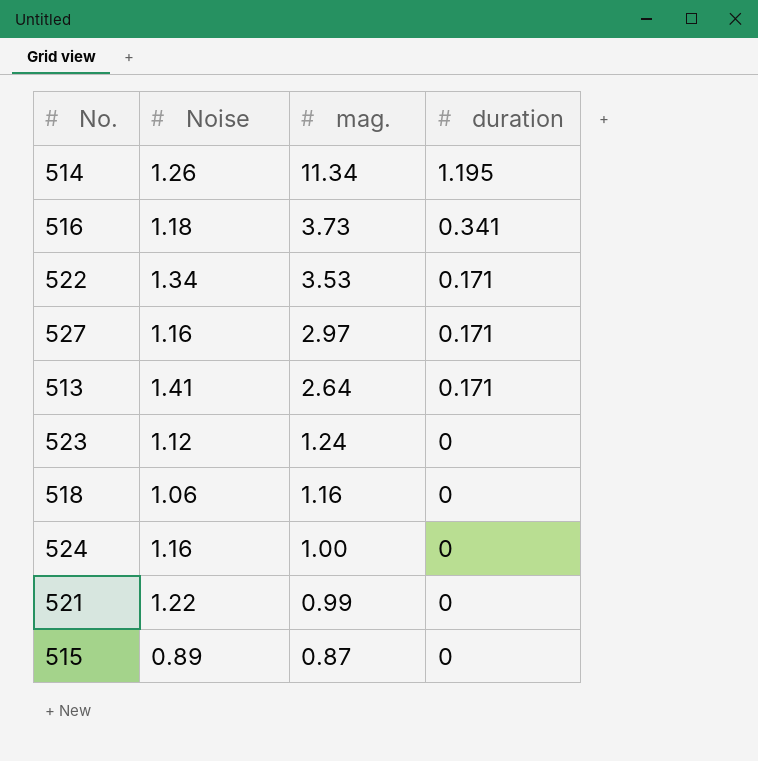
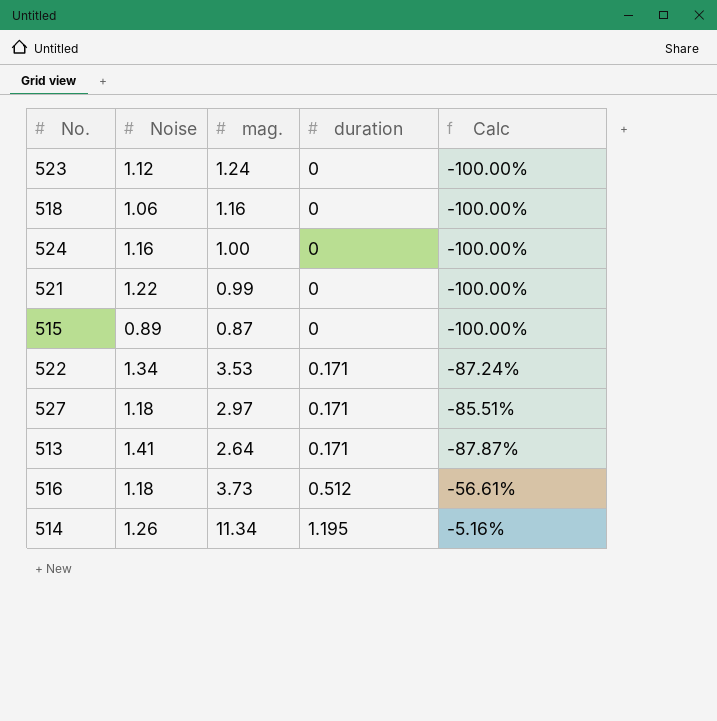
row order: mag. descending -> duration ascending
column Calc | formula: none -> ([duration] - [Noise]) / [Noise]
527 | Noise: 1.16 -> 1.18
516 | duration: 0.341 -> 0.512

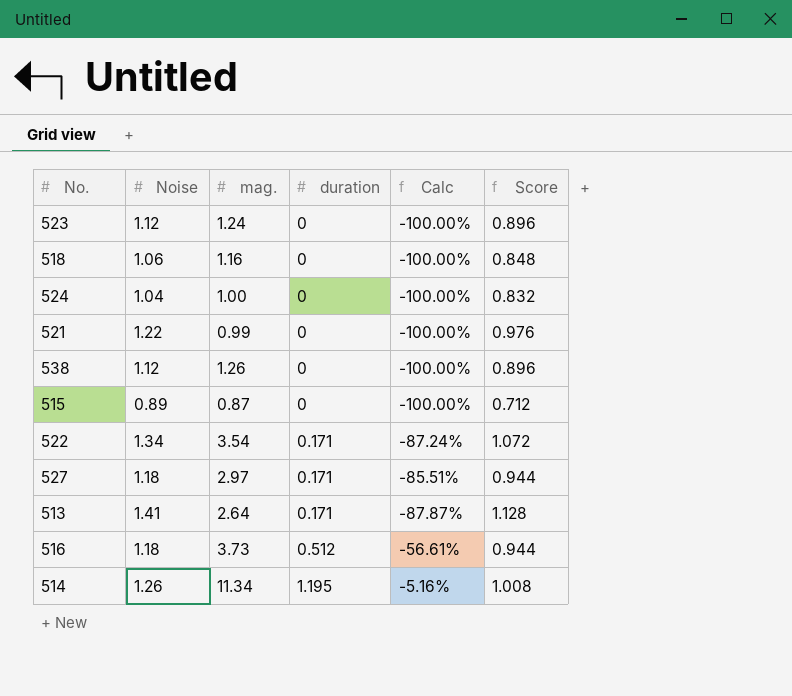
column Score | formula: none -> [Noise] * 0.8
524 | Noise: 1.16 -> 1.04
row 538: none -> 1.12 | 1.26 | 0 | -100.00% | 0.896
522 | mag.: 3.53 -> 3.54

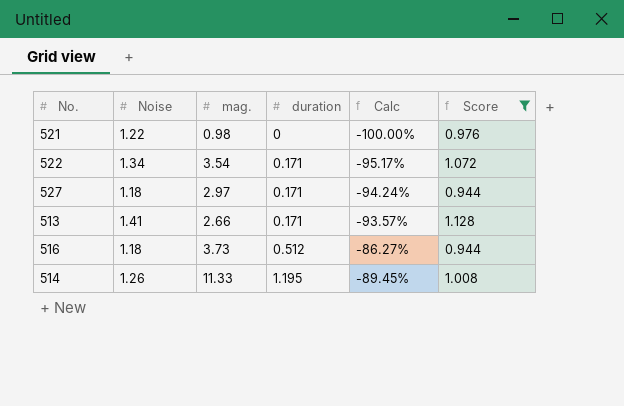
filter: none -> Score >= 0.944
column Calc | formula: ([duration] - [Noise]) / [Noise] -> ([duration] - [mag.]) / [mag.]
521 | mag.: 0.99 -> 0.98
513 | mag.: 2.64 -> 2.66
514 | mag.: 11.34 -> 11.33

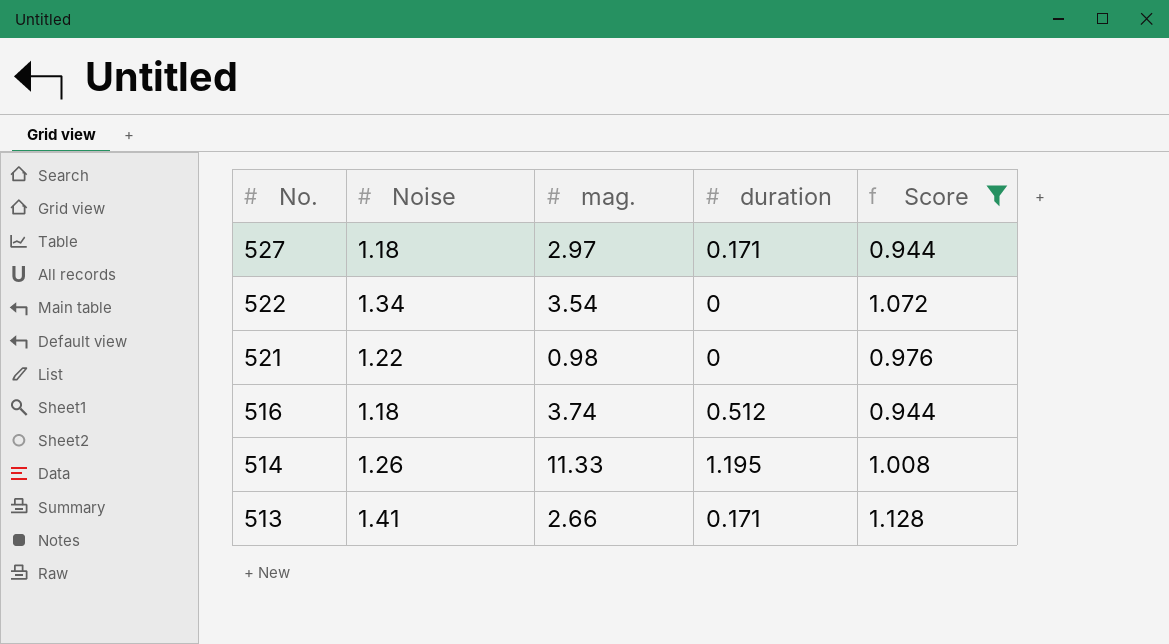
row order: duration ascending -> No. descending
column Calc | formula: ([duration] - [mag.]) / [mag.] -> none
522 | duration: 0.171 -> 0
516 | mag.: 3.73 -> 3.74

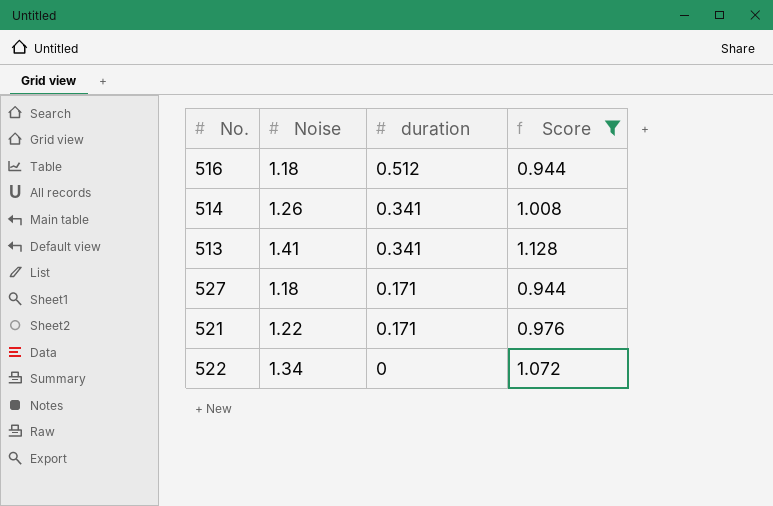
row order: No. descending -> duration descending
column mag. | position: 3 -> none
514 | duration: 1.195 -> 0.341
513 | duration: 0.171 -> 0.341
521 | duration: 0 -> 0.171

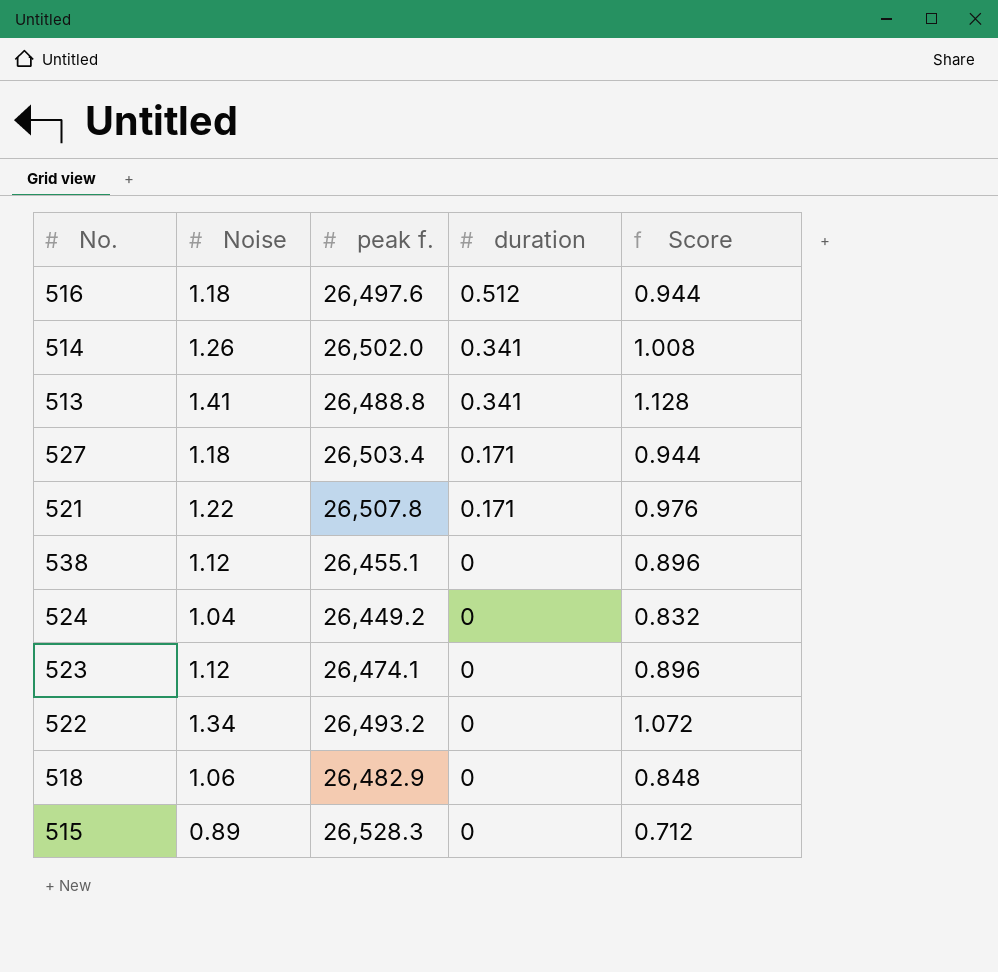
filter: Score >= 0.944 -> none
column peak f. | position: none -> 3

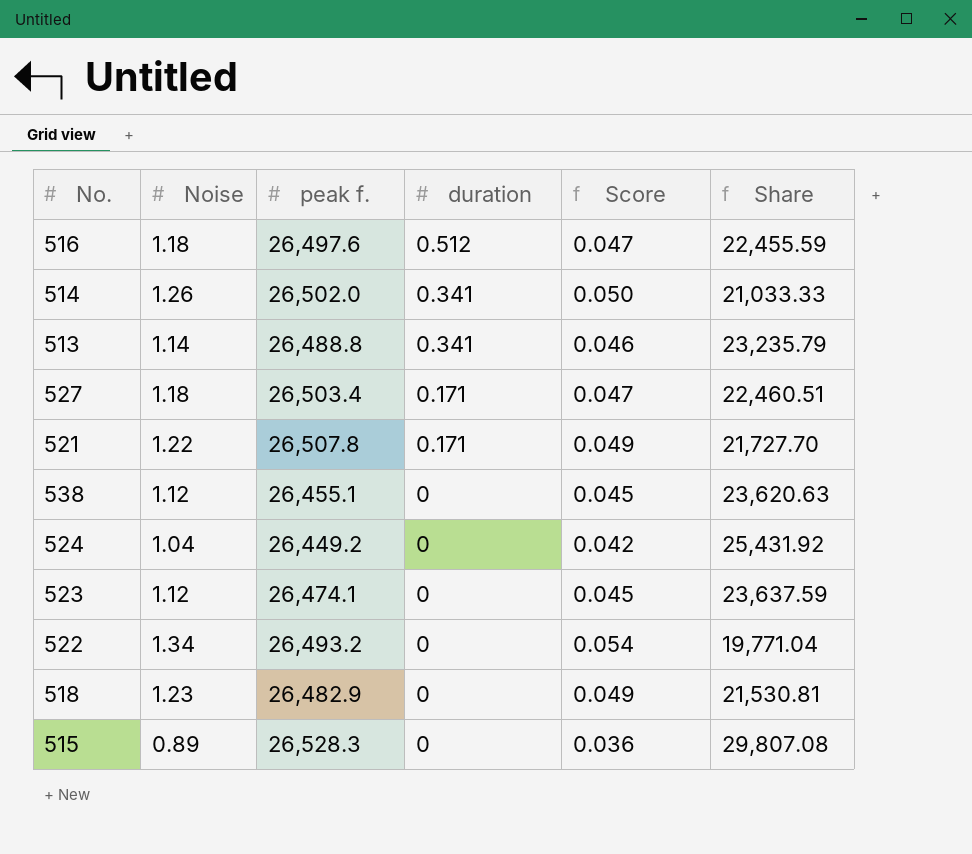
column Score | formula: [Noise] * 0.8 -> [Noise] * 0.04
column Share | formula: none -> [peak f.] / [Noise]
513 | Noise: 1.41 -> 1.14
518 | Noise: 1.06 -> 1.23

